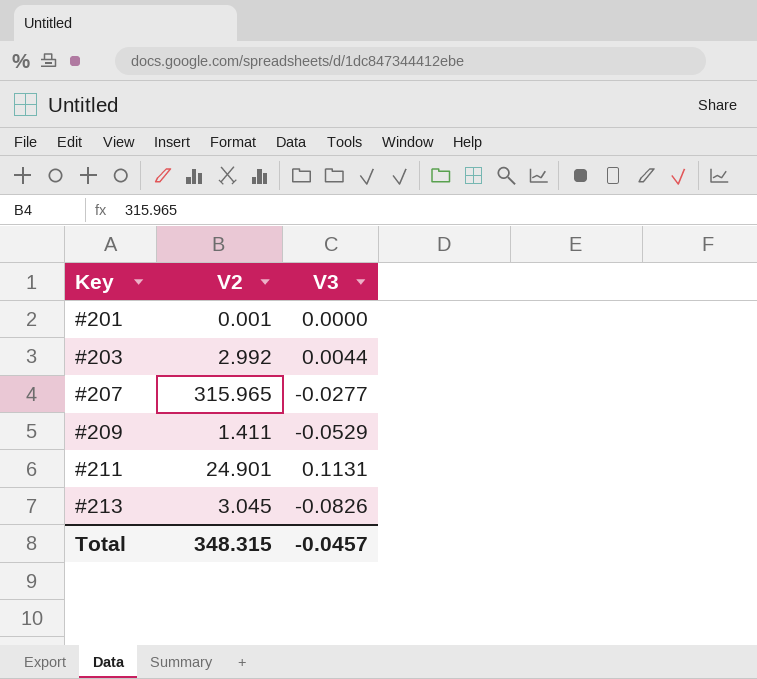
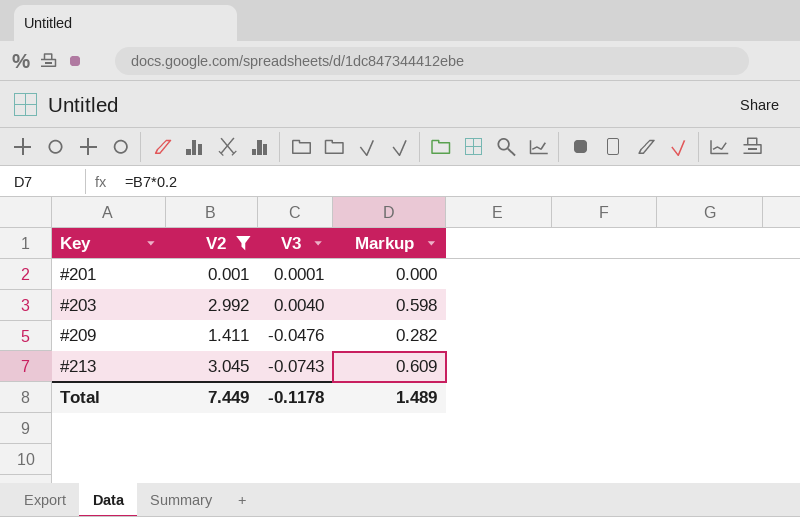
filter: none -> V2 <= 3.045
column Markup | formula: none -> [V2] * 0.2
#201 | V3: 0.0000 -> 0.0001
#203 | V3: 0.0044 -> 0.0040
#209 | V3: -0.0529 -> -0.0476
#213 | V3: -0.0826 -> -0.0743
Total | V2: 348.315 -> 7.449
Total | V3: -0.0457 -> -0.1178

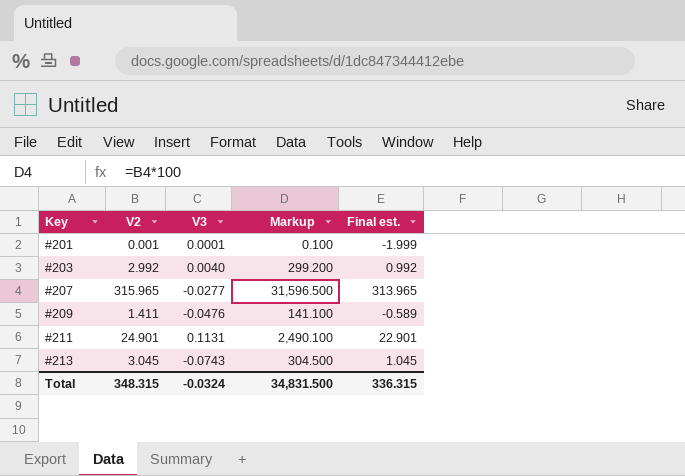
filter: V2 <= 3.045 -> none
column Markup | formula: [V2] * 0.2 -> [V2] * 100
column Final est. | formula: none -> [V2] - 2
Total | V2: 7.449 -> 348.315
Total | V3: -0.1178 -> -0.0324
Total | Markup: 1.489 -> 34,831.500

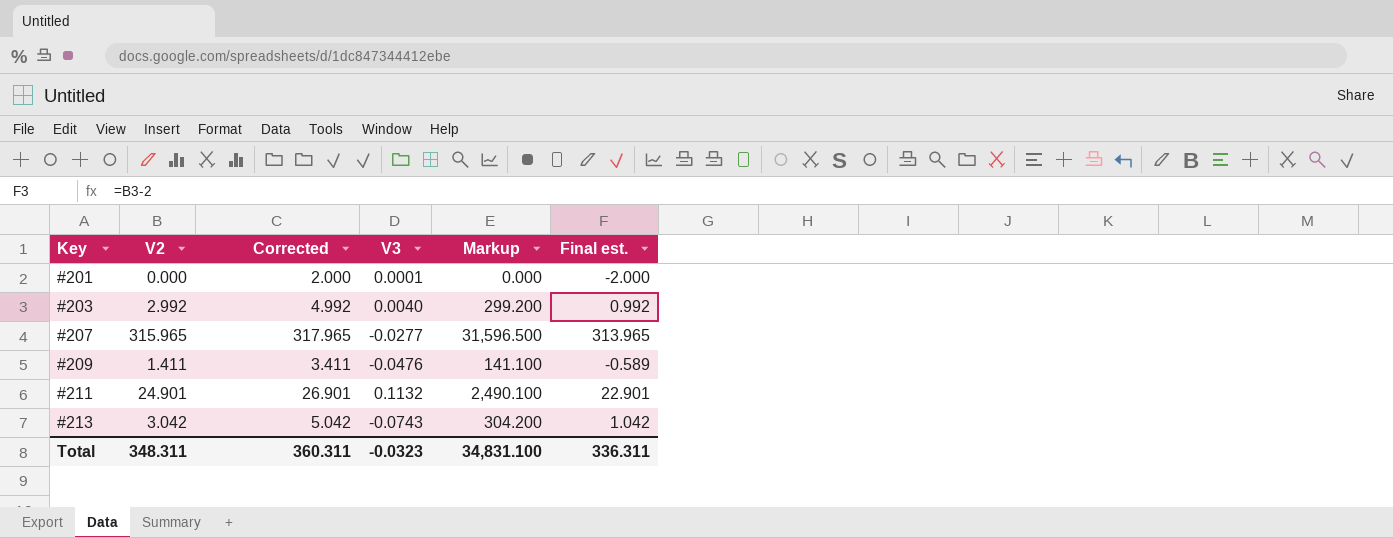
column Corrected | formula: none -> [V2] + 2
#201 | V2: 0.001 -> 0.000
#201 | Markup: 0.100 -> 0.000
#201 | Final est.: -1.999 -> -2.000
#211 | V3: 0.1131 -> 0.1132
#213 | V2: 3.045 -> 3.042
#213 | Markup: 304.500 -> 304.200
#213 | Final est.: 1.045 -> 1.042
Total | V2: 348.315 -> 348.311
Total | V3: -0.0324 -> -0.0323
Total | Markup: 34,831.500 -> 34,831.100
Total | Final est.: 336.315 -> 336.311

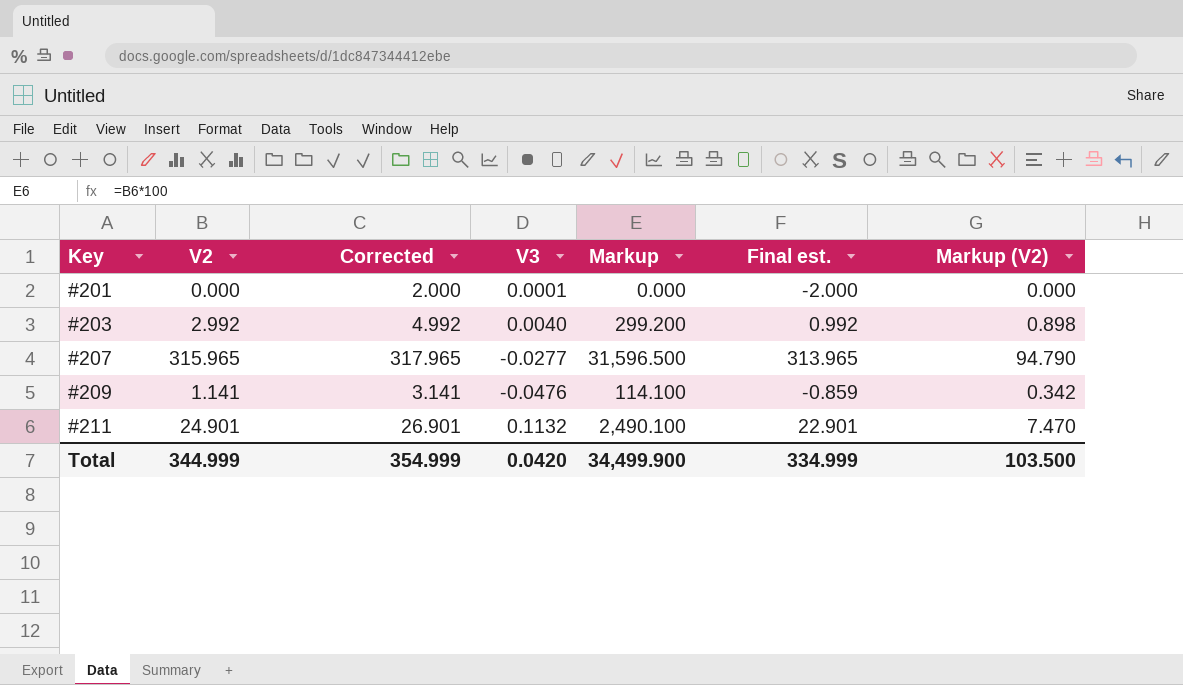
column Markup (V2) | formula: none -> [V2] * 0.3
row #213: 3.042 | 5.042 | -0.0743 | 304.200 | 1.042 -> none
#209 | V2: 1.411 -> 1.141
#209 | Corrected: 3.411 -> 3.141
#209 | Markup: 141.100 -> 114.100
#209 | Final est.: -0.589 -> -0.859
Total | V2: 348.311 -> 344.999
Total | Corrected: 360.311 -> 354.999
Total | V3: -0.0323 -> 0.0420
Total | Markup: 34,831.100 -> 34,499.900
Total | Final est.: 336.311 -> 334.999

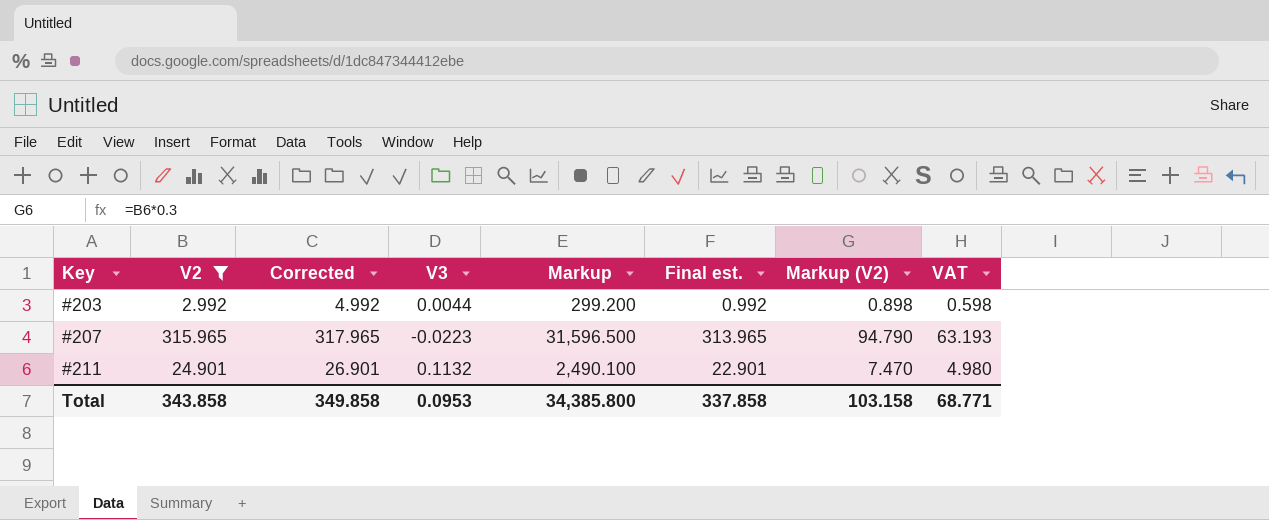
filter: none -> V2 >= 2.992
column VAT | formula: none -> [V2] * 0.2
#203 | V3: 0.0040 -> 0.0044
#207 | V3: -0.0277 -> -0.0223
Total | V2: 344.999 -> 343.858
Total | Corrected: 354.999 -> 349.858
Total | V3: 0.0420 -> 0.0953
Total | Markup: 34,499.900 -> 34,385.800
Total | Final est.: 334.999 -> 337.858
Total | Markup (V2): 103.500 -> 103.158

